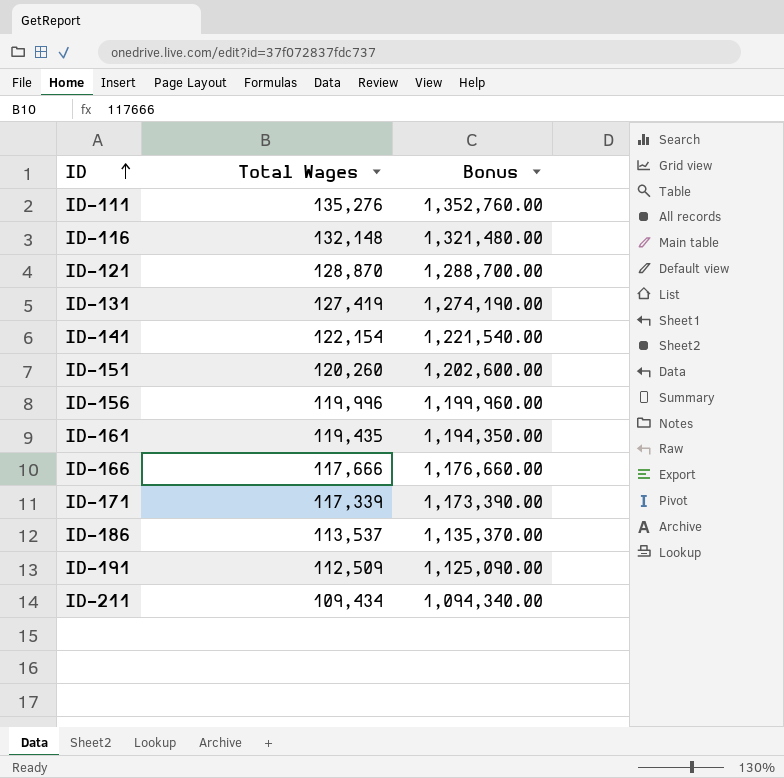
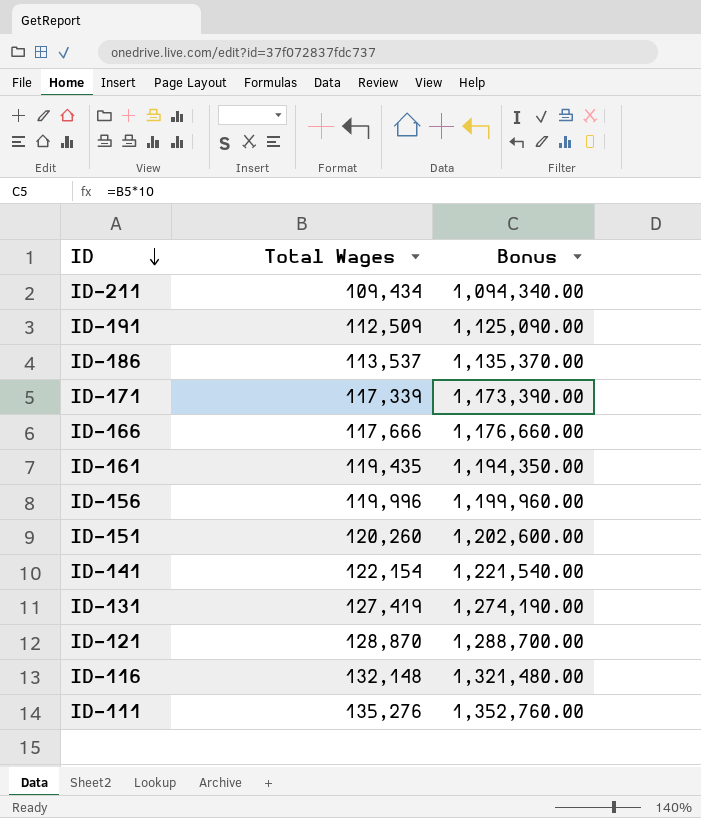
row order: ID ascending -> ID descending

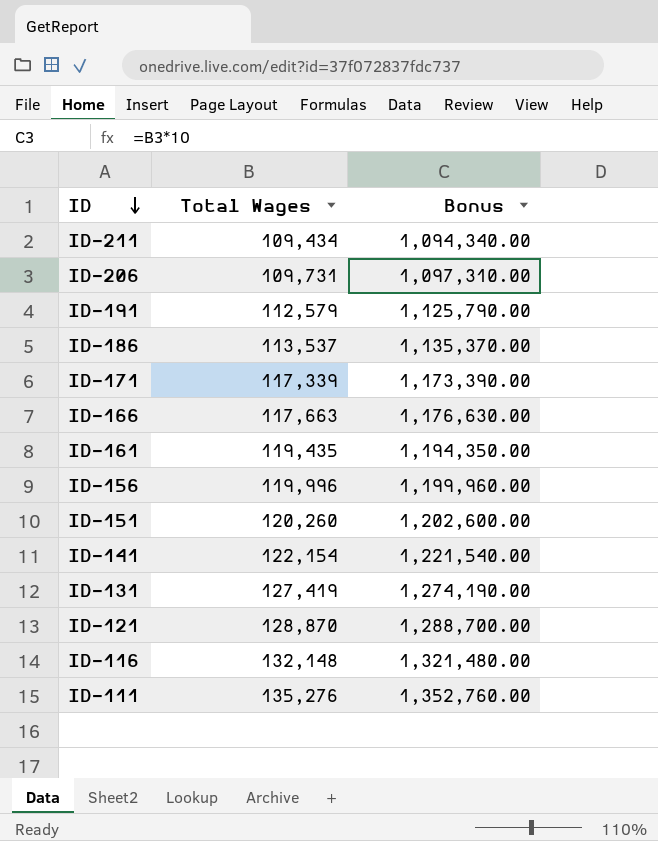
row ID-206: none -> 109,731 | 1,097,310.00
ID-191 | Total Wages: 112,509 -> 112,579
ID-191 | Bonus: 1,125,090.00 -> 1,125,790.00
ID-166 | Total Wages: 117,666 -> 117,663
ID-166 | Bonus: 1,176,660.00 -> 1,176,630.00

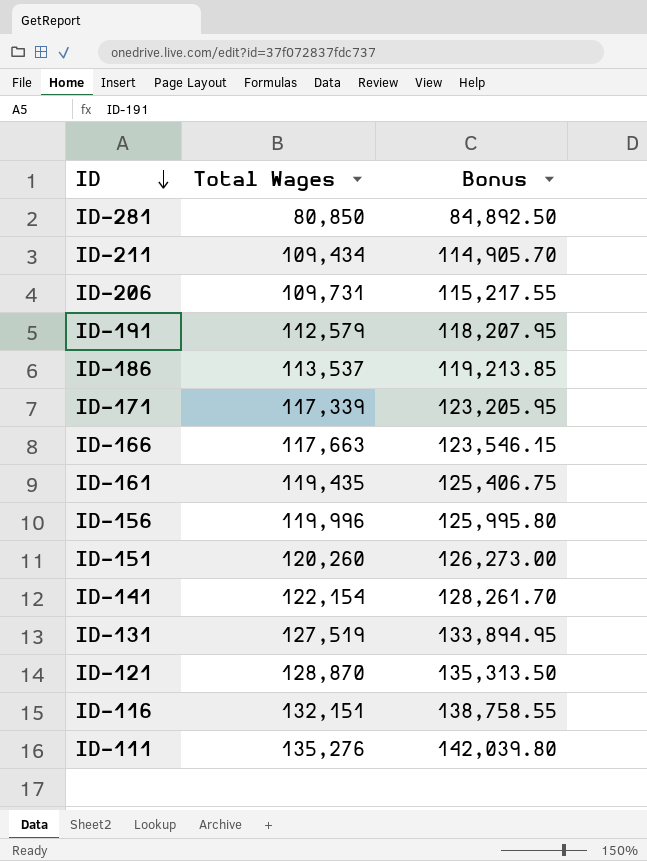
column Bonus | formula: [Total Wages] * 10 -> [Total Wages] * 1.05
row ID-281: none -> 80,850 | 84,892.50
ID-131 | Total Wages: 127,419 -> 127,519
ID-116 | Total Wages: 132,148 -> 132,151

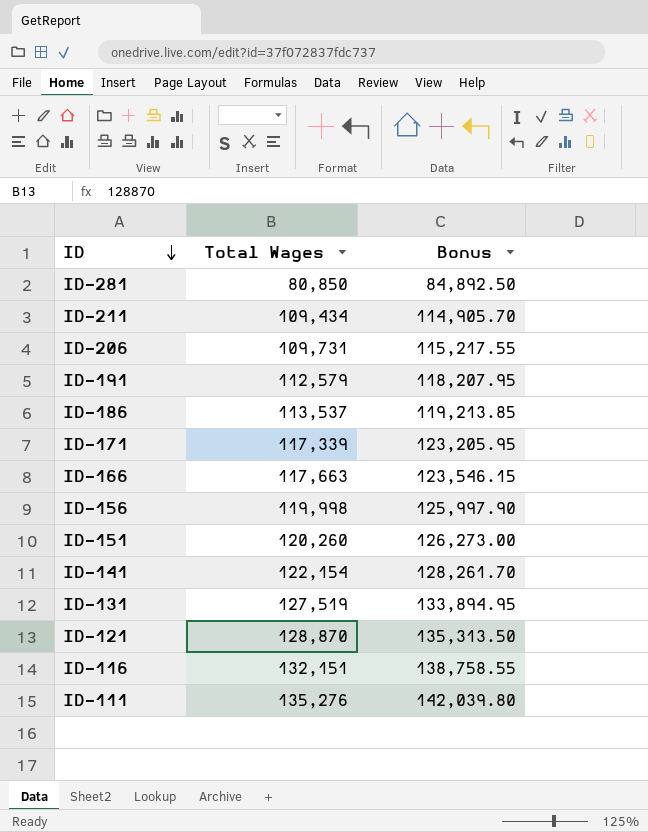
row ID-161: 119,435 | 125,406.75 -> none
ID-156 | Total Wages: 119,996 -> 119,998
ID-156 | Bonus: 125,995.80 -> 125,997.90

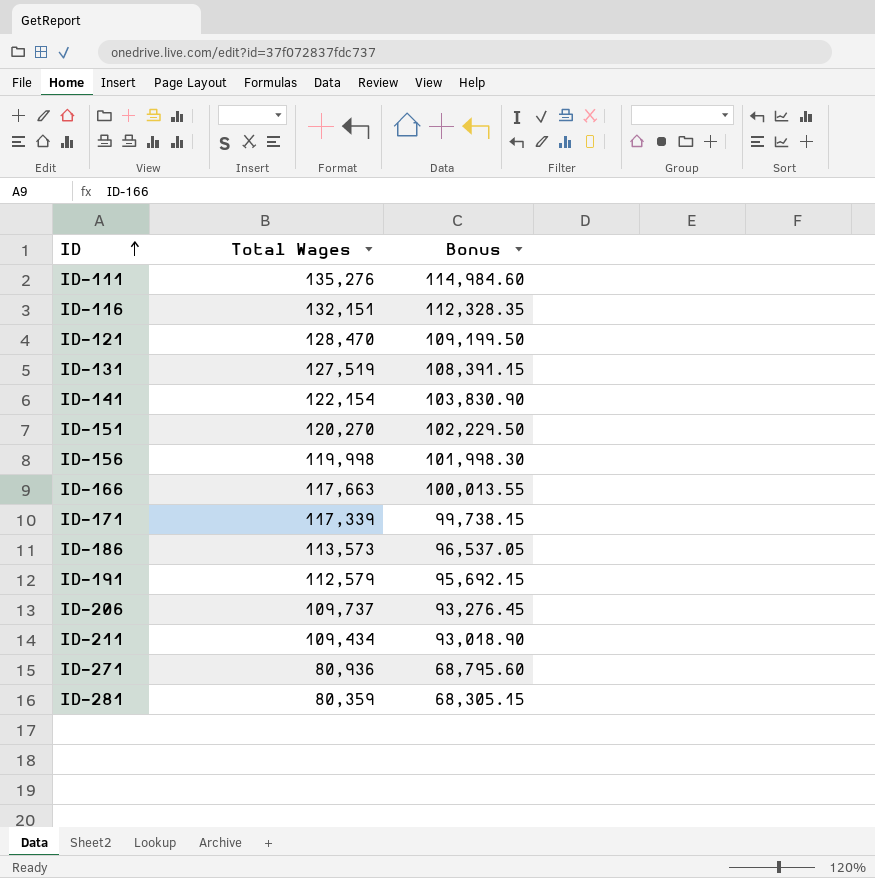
row order: ID descending -> ID ascending
column Bonus | formula: [Total Wages] * 1.05 -> [Total Wages] * 0.85
ID-121 | Total Wages: 128,870 -> 128,470
ID-151 | Total Wages: 120,260 -> 120,270
ID-186 | Total Wages: 113,537 -> 113,573
ID-206 | Total Wages: 109,731 -> 109,737
row ID-271: none -> 80,936 | 68,795.60
ID-281 | Total Wages: 80,850 -> 80,359

